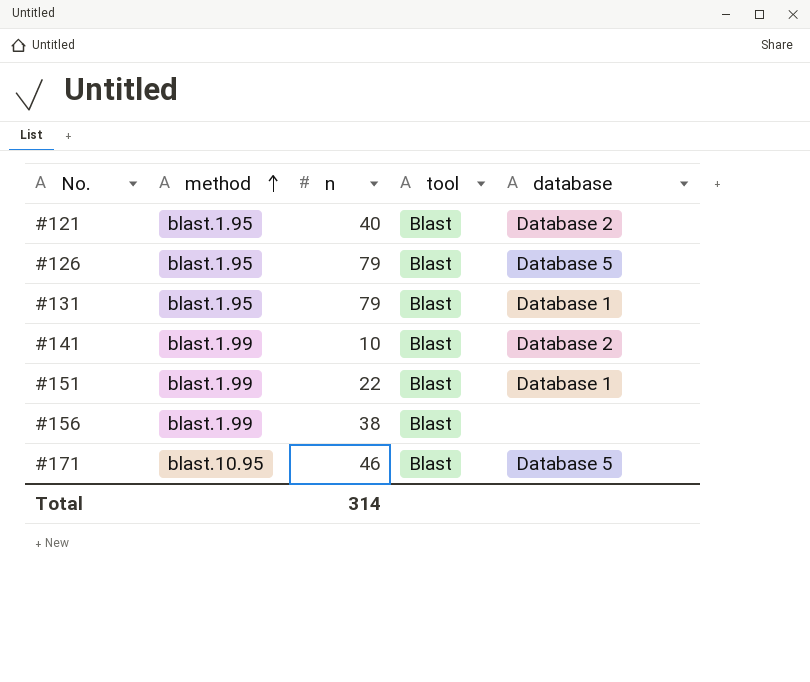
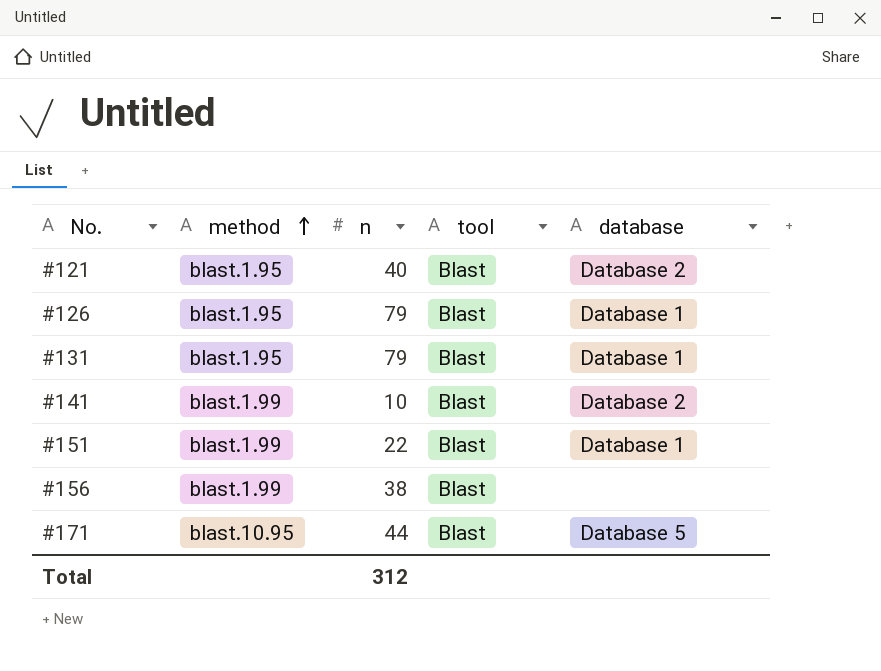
#126 | database: Database 5 -> Database 1
#171 | n: 46 -> 44
Total | n: 314 -> 312

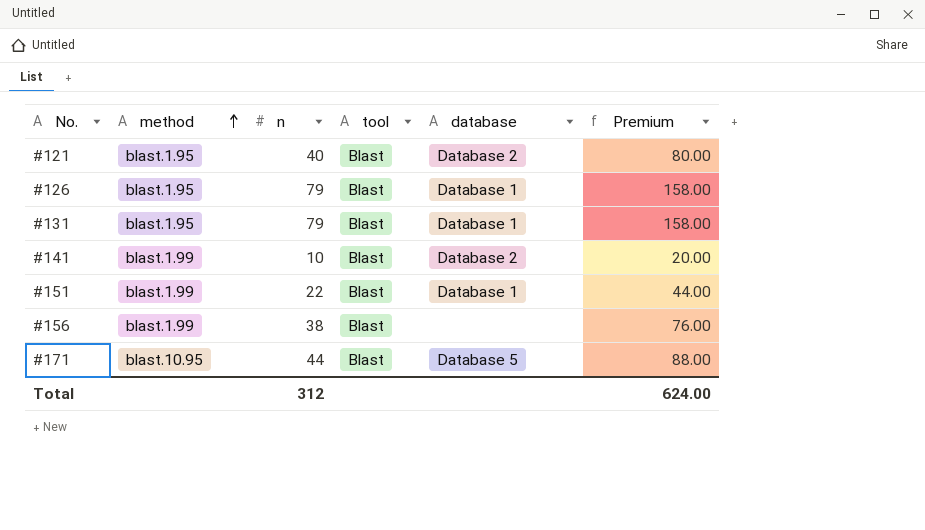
column Premium | formula: none -> [n] * 2

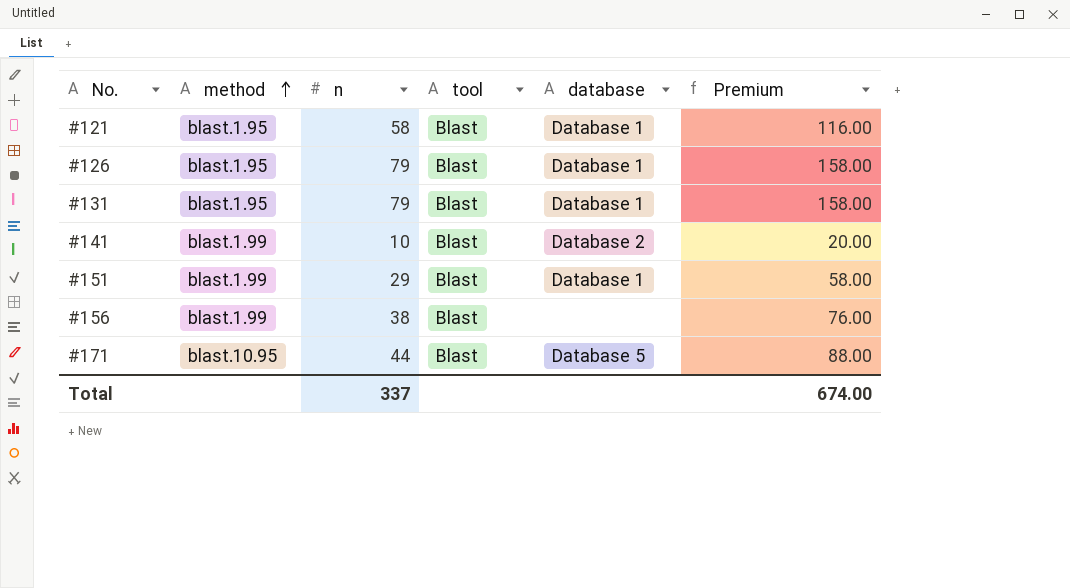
#121 | n: 40 -> 58
#121 | database: Database 2 -> Database 1
#121 | Premium: 80.00 -> 116.00
#151 | n: 22 -> 29
#151 | Premium: 44.00 -> 58.00
Total | n: 312 -> 337
Total | Premium: 624.00 -> 674.00

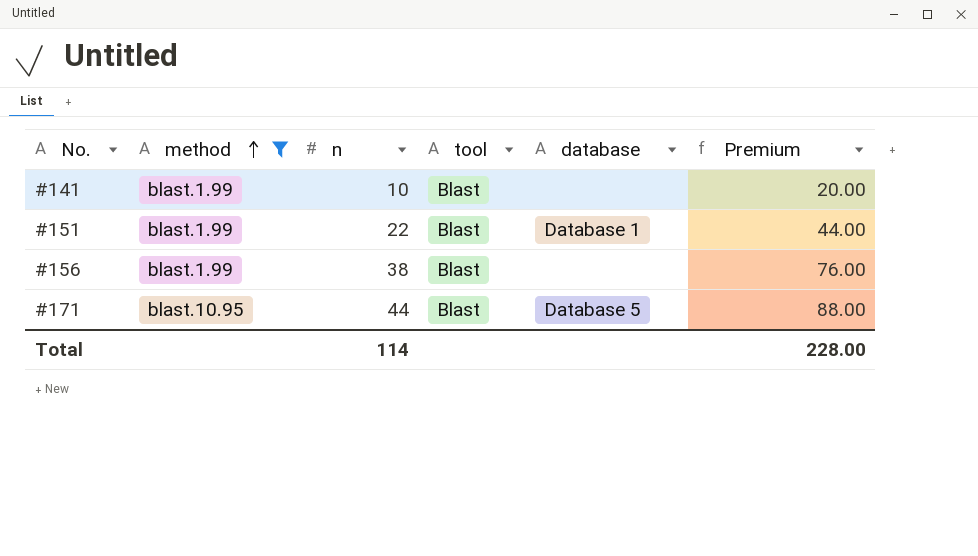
filter: none -> method != blast.1.95
#141 | database: Database 2 -> none
#151 | n: 29 -> 22
#151 | Premium: 58.00 -> 44.00
Total | n: 337 -> 114
Total | Premium: 674.00 -> 228.00

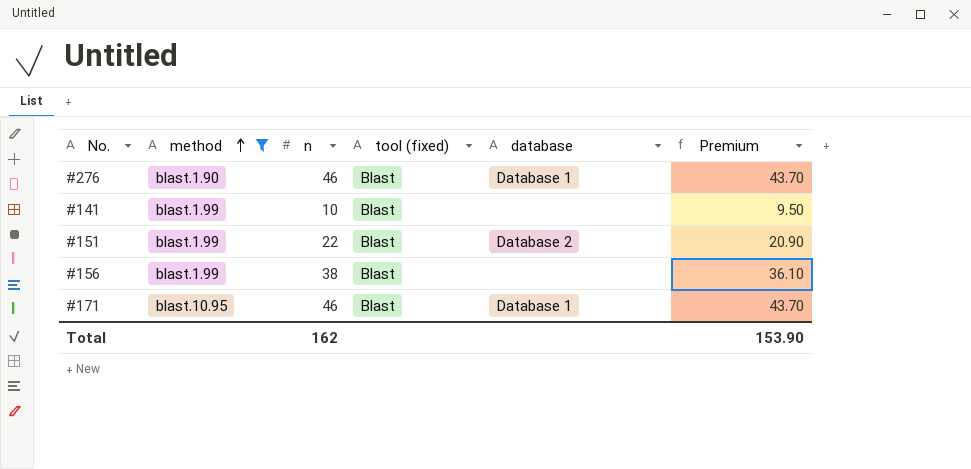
column name: tool -> tool (fixed)
column Premium | formula: [n] * 2 -> [n] * 0.95
row #276: none -> blast.1.90 | 46 | Blast | Database 1 | 43.70
#151 | database: Database 1 -> Database 2
#171 | n: 44 -> 46
#171 | database: Database 5 -> Database 1
Total | n: 114 -> 162
Total | Premium: 228.00 -> 153.90

